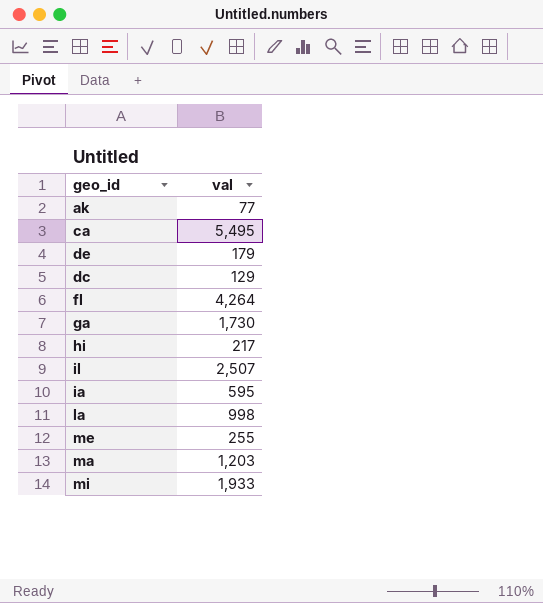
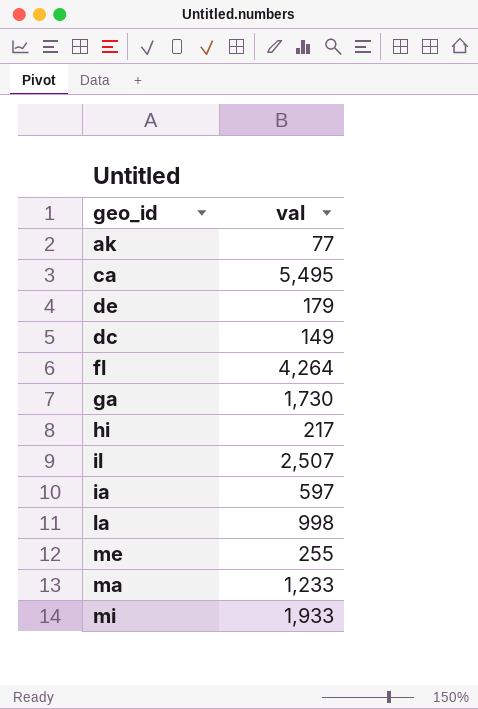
dc | val: 129 -> 149
ia | val: 595 -> 597
ma | val: 1,203 -> 1,233

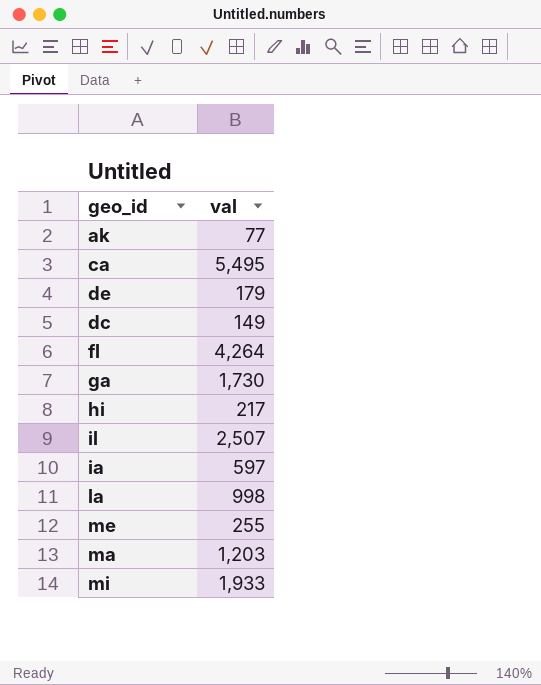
ma | val: 1,233 -> 1,203

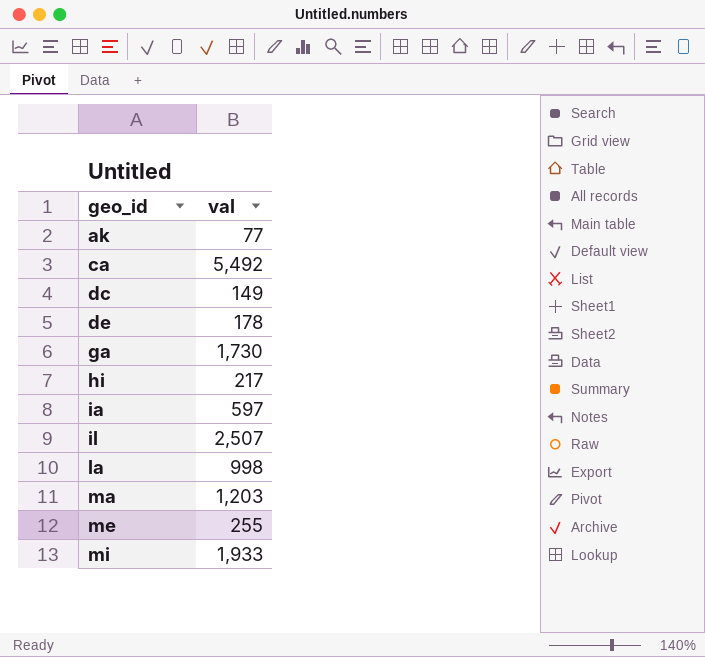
row order: none -> geo_id ascending
row fl: 4,264 -> none
ca | val: 5,495 -> 5,492
de | val: 179 -> 178

